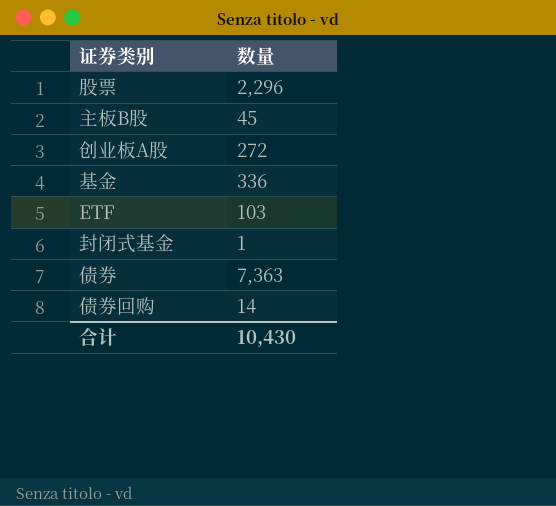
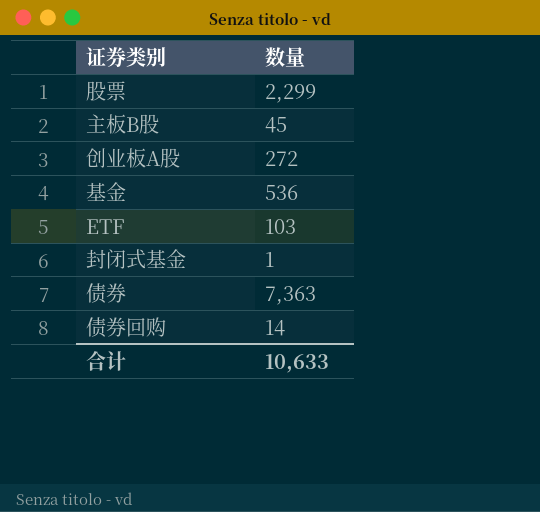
股票 | 数量: 2,296 -> 2,299
基金 | 数量: 336 -> 536
合计 | 数量: 10,430 -> 10,633

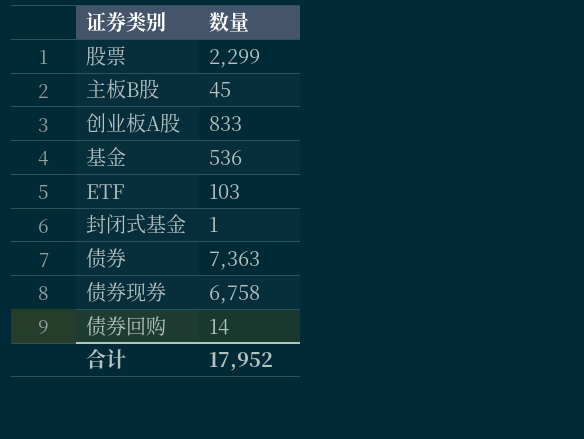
创业板A股 | 数量: 272 -> 833
row 债券现券: none -> 6,758
合计 | 数量: 10,633 -> 17,952

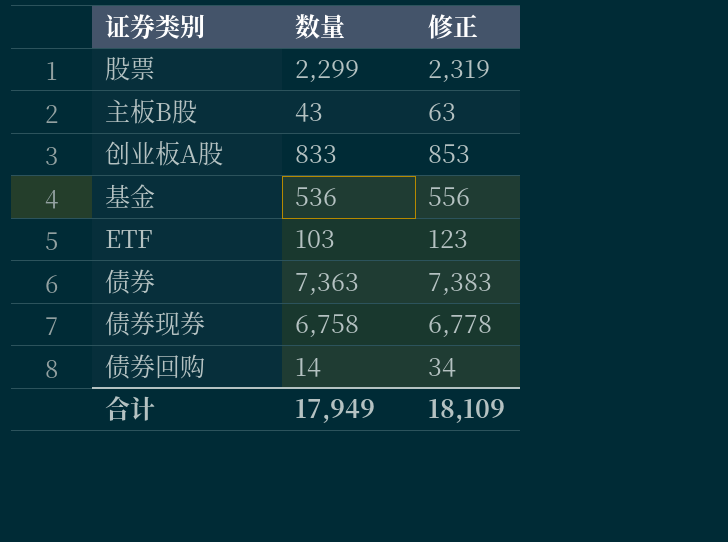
column 修正 | formula: none -> [数量] + 20
row 封闭式基金: 1 -> none
主板B股 | 数量: 45 -> 43
合计 | 数量: 17,952 -> 17,949

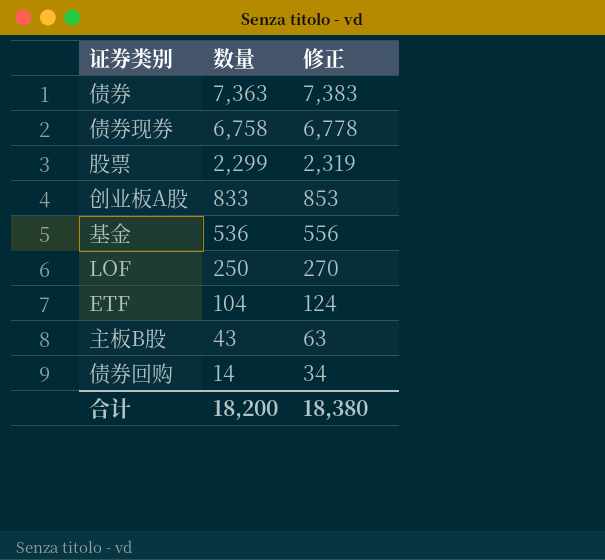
row order: none -> 数量 descending
row LOF: none -> 250 | 270
ETF | 数量: 103 -> 104
ETF | 修正: 123 -> 124
合计 | 数量: 17,949 -> 18,200
合计 | 修正: 18,109 -> 18,380

